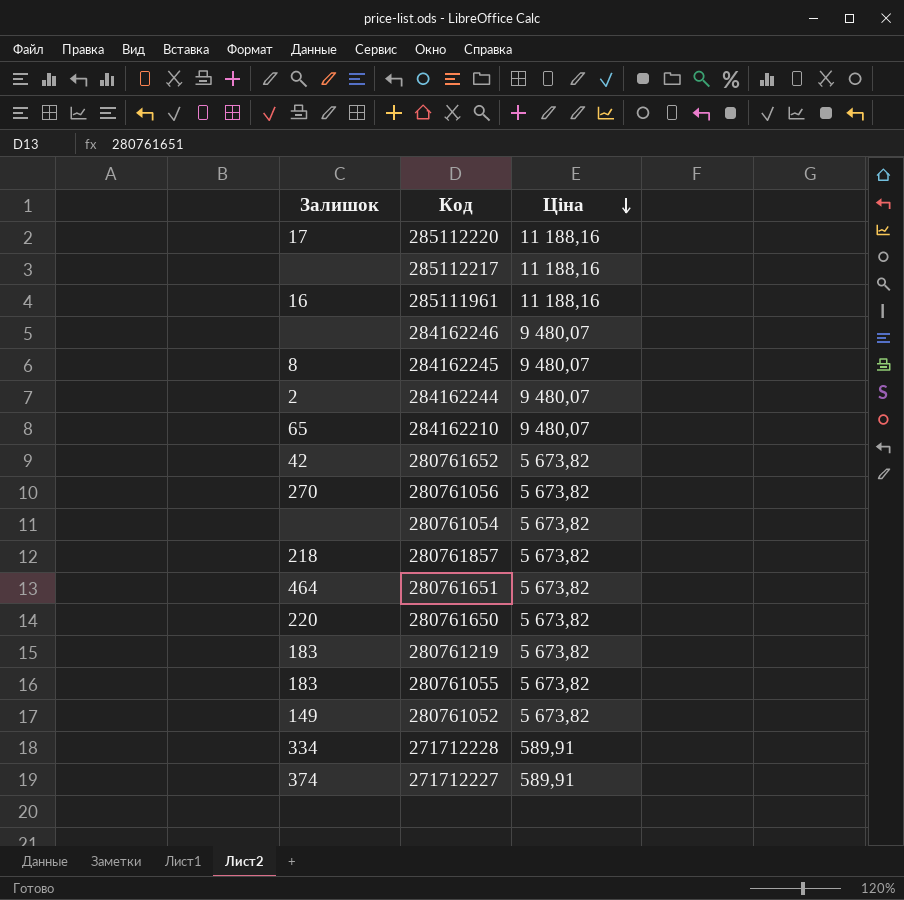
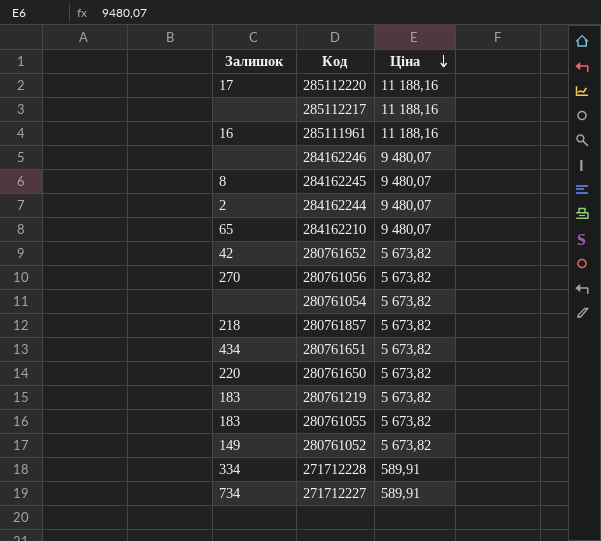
280761651 | Залишок: 464 -> 434
271712227 | Залишок: 374 -> 734

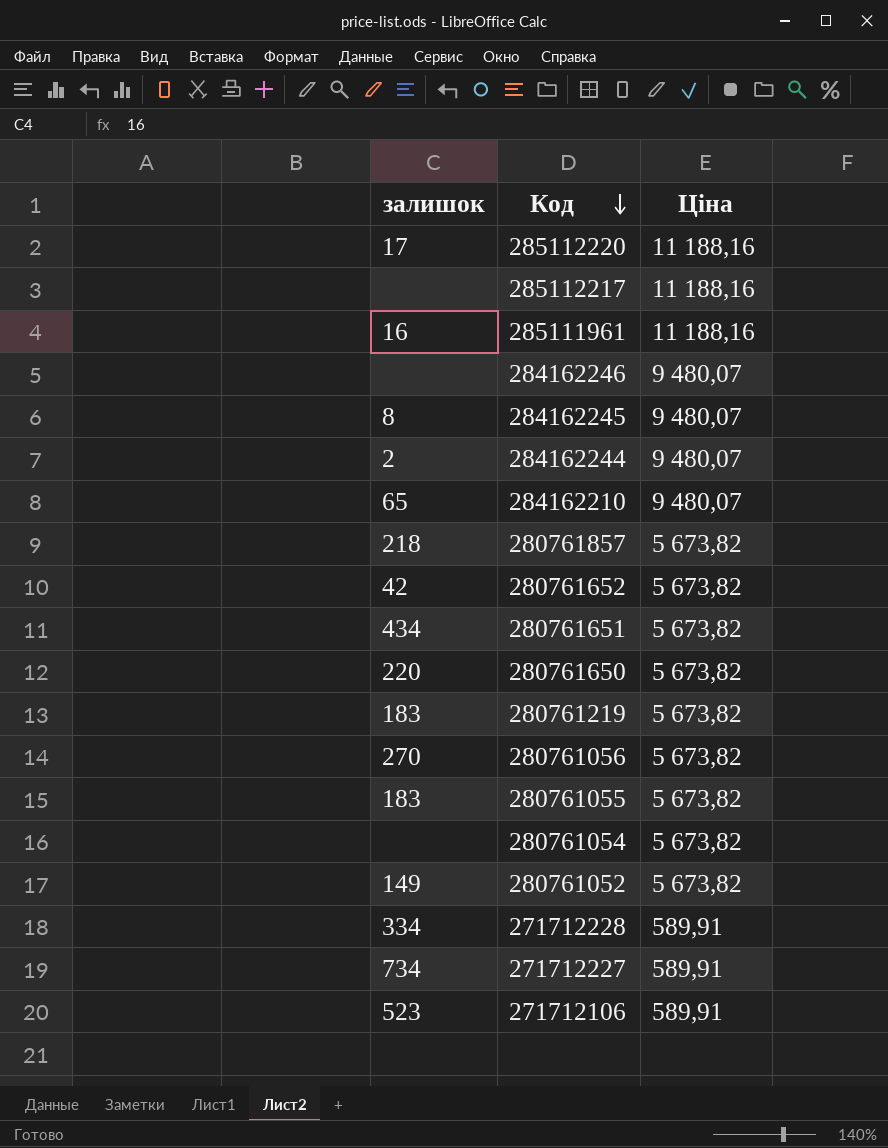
row order: Ціна descending -> Код descending
column name: Залишок -> залишок
row 271712106: none -> 523 | 589,91

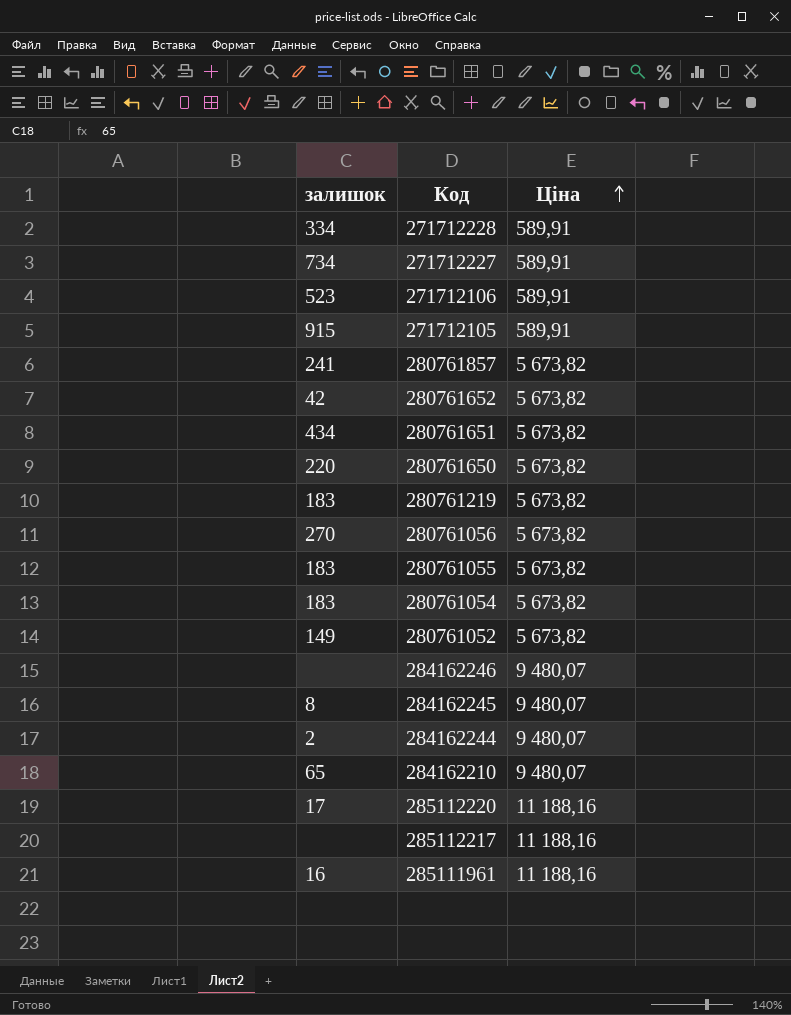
row order: Код descending -> Ціна ascending
row 271712105: none -> 915 | 589,91
280761857 | залишок: 218 -> 241
280761054 | залишок: none -> 183

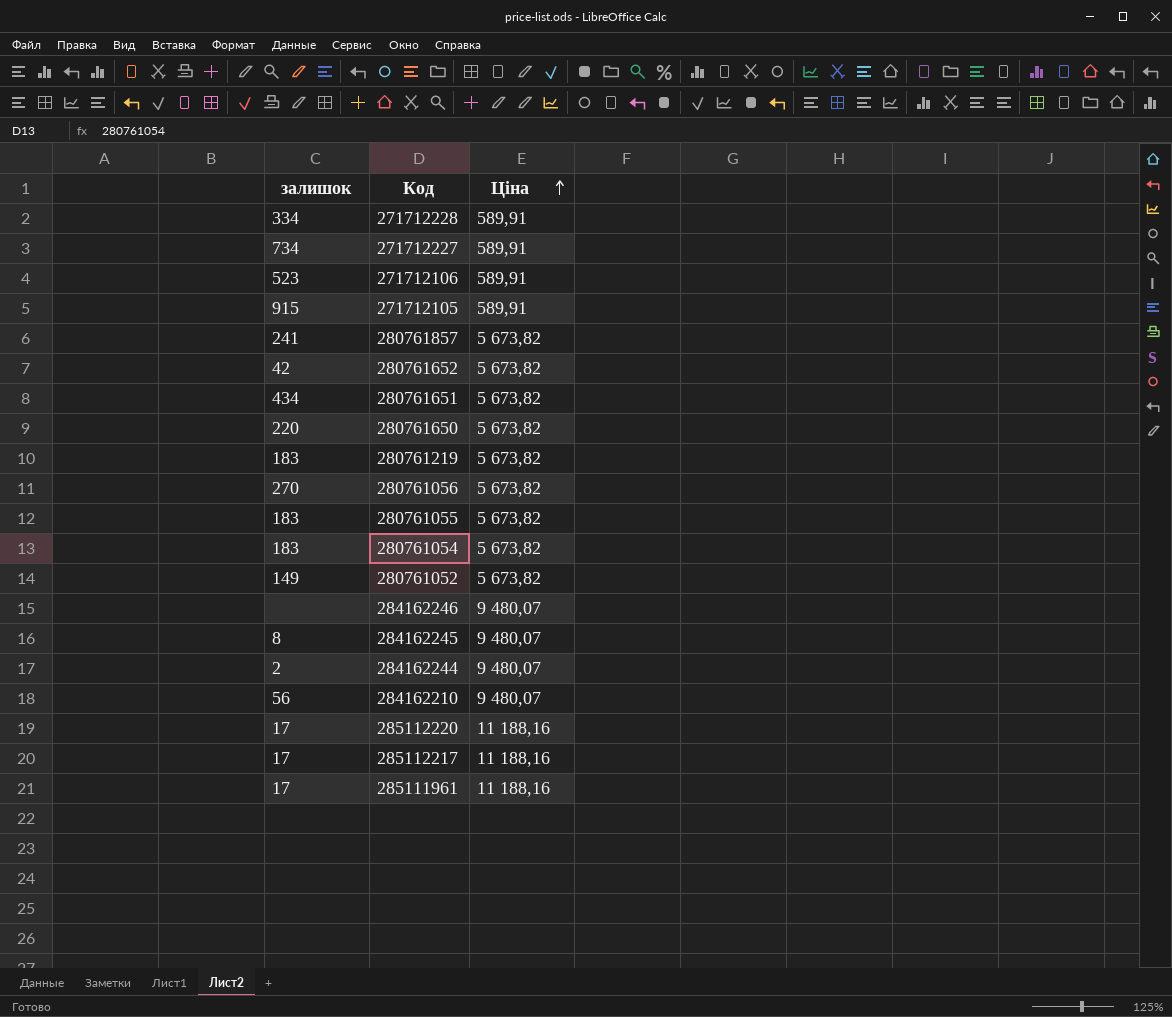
284162210 | залишок: 65 -> 56
285112217 | залишок: none -> 17
285111961 | залишок: 16 -> 17

